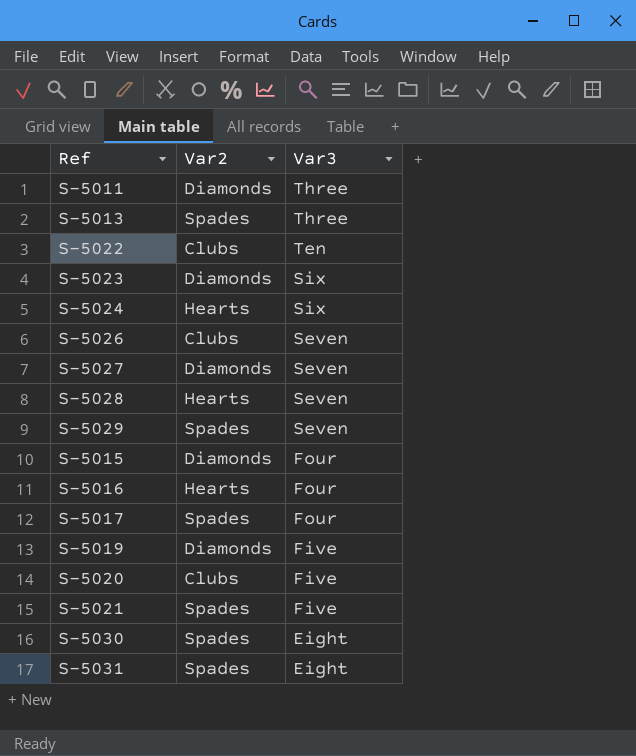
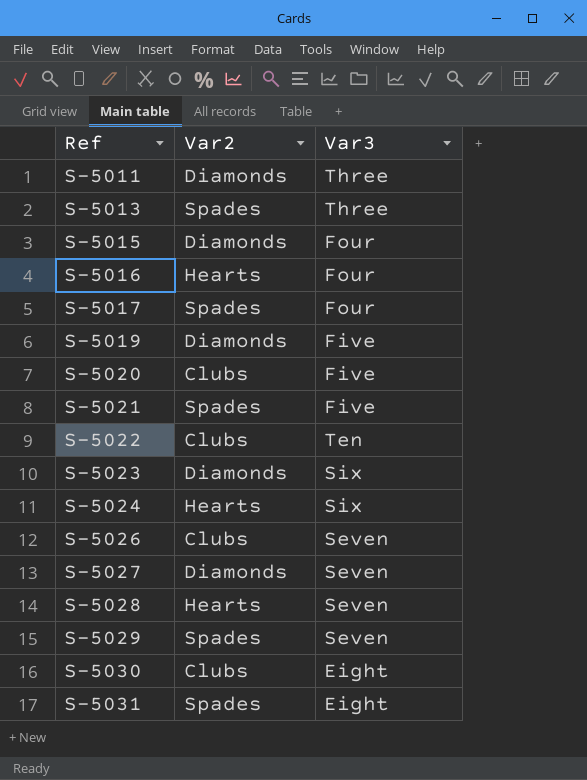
row order: Var3 descending -> Ref ascending
S-5030 | Var2: Spades -> Clubs

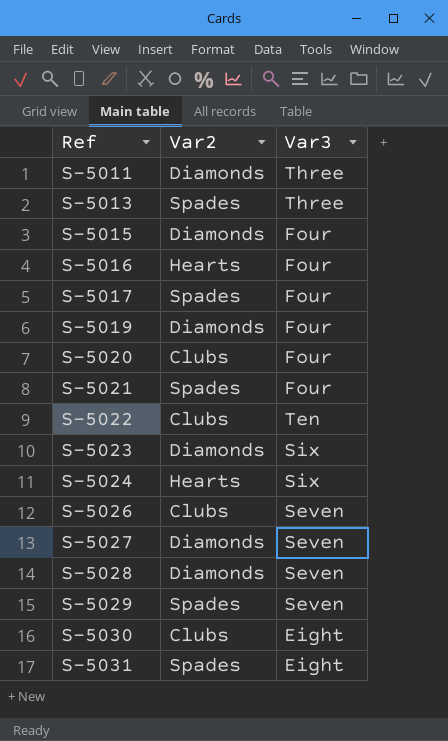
S-5019 | Var3: Five -> Four
S-5020 | Var3: Five -> Four
S-5021 | Var3: Five -> Four
S-5028 | Var2: Hearts -> Diamonds

